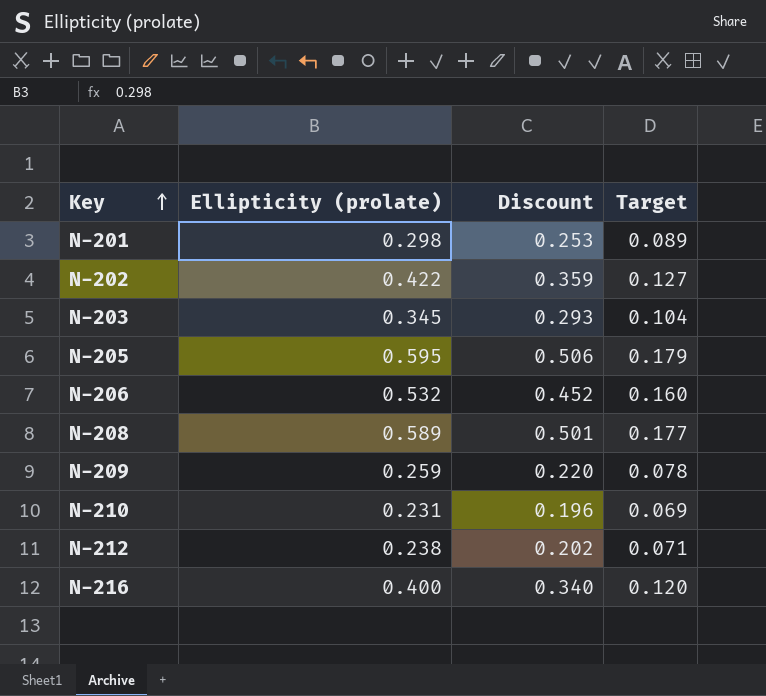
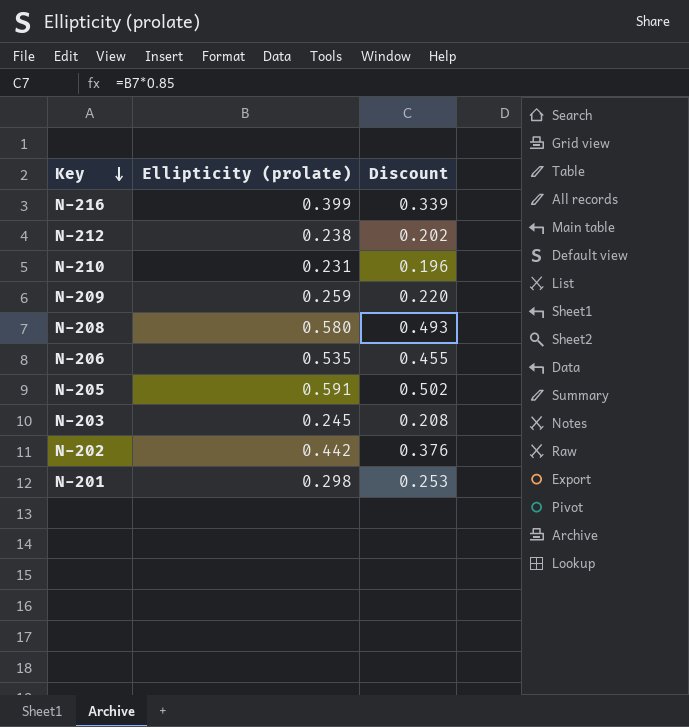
row order: Key ascending -> Key descending
column Target | formula: [Ellipticity (prolate)] * 0.3 -> none
N-216 | Ellipticity (prolate): 0.400 -> 0.399
N-216 | Discount: 0.340 -> 0.339
N-208 | Ellipticity (prolate): 0.589 -> 0.580
N-208 | Discount: 0.501 -> 0.493
N-206 | Ellipticity (prolate): 0.532 -> 0.535
N-206 | Discount: 0.452 -> 0.455
N-205 | Ellipticity (prolate): 0.595 -> 0.591
N-205 | Discount: 0.506 -> 0.502
N-203 | Ellipticity (prolate): 0.345 -> 0.245
N-203 | Discount: 0.293 -> 0.208
N-202 | Ellipticity (prolate): 0.422 -> 0.442
N-202 | Discount: 0.359 -> 0.376

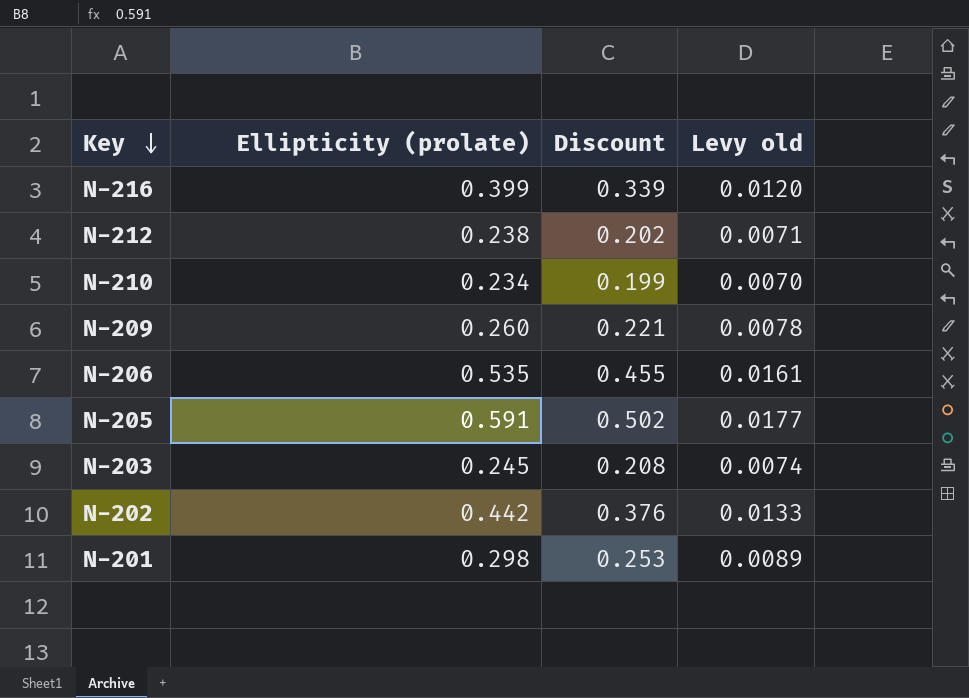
column Levy old | formula: none -> [Ellipticity (prolate)] * 0.03
row N-208: 0.580 | 0.493 -> none
N-210 | Ellipticity (prolate): 0.231 -> 0.234
N-210 | Discount: 0.196 -> 0.199
N-209 | Ellipticity (prolate): 0.259 -> 0.260
N-209 | Discount: 0.220 -> 0.221

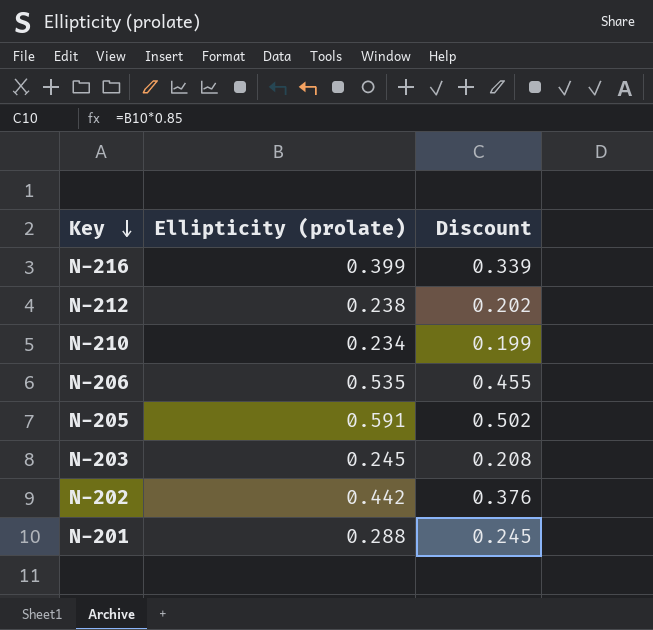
column Levy old | formula: [Ellipticity (prolate)] * 0.03 -> none
row N-209: 0.260 | 0.221 | 0.0078 -> none
N-201 | Ellipticity (prolate): 0.298 -> 0.288
N-201 | Discount: 0.253 -> 0.245

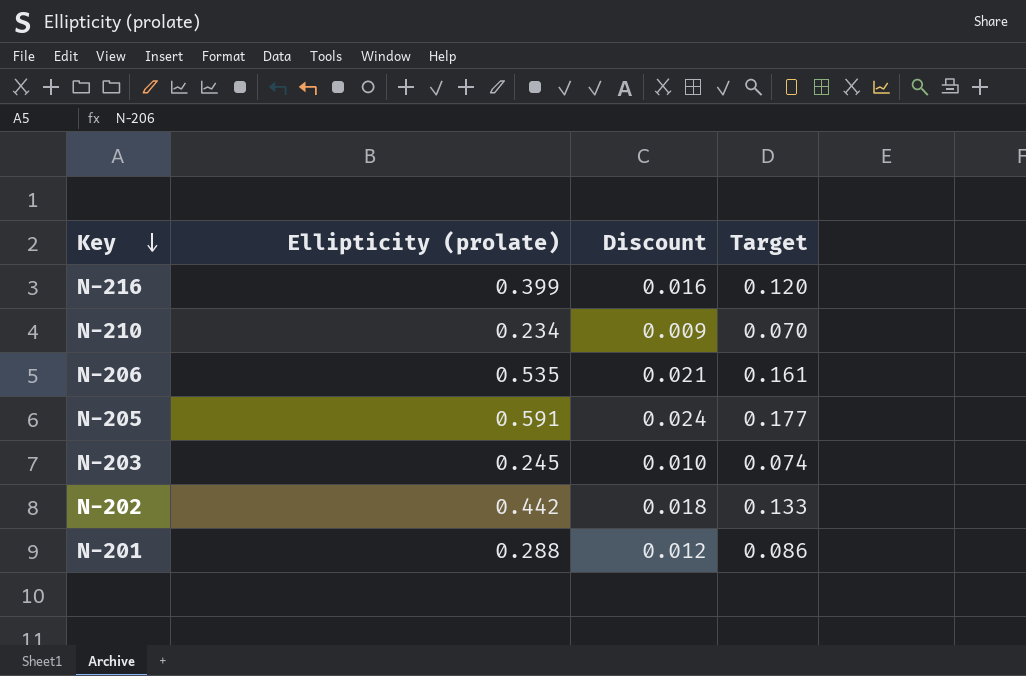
column Discount | formula: [Ellipticity (prolate)] * 0.85 -> [Ellipticity (prolate)] * 0.04
column Target | formula: none -> [Ellipticity (prolate)] * 0.3
row N-212: 0.238 | 0.202 -> none

